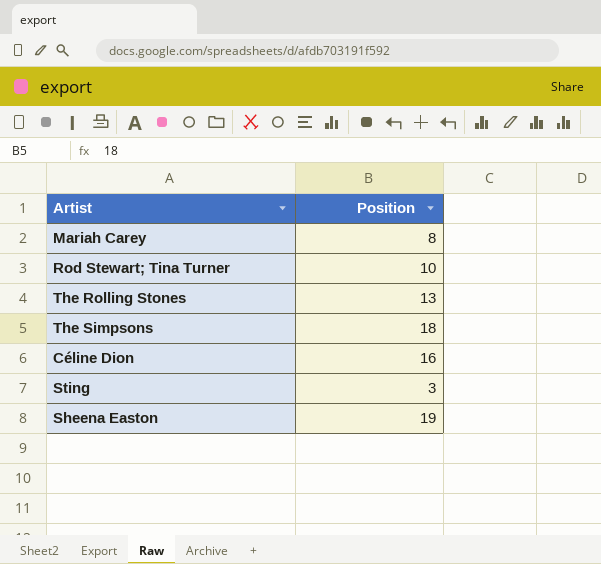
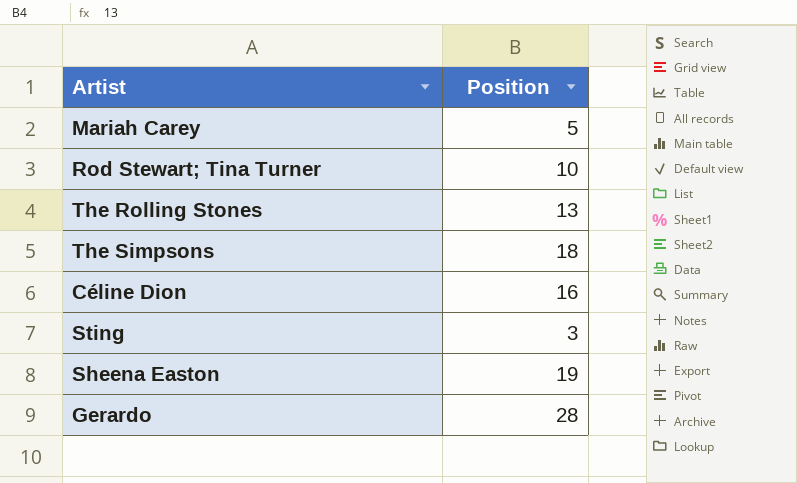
Mariah Carey | Position: 8 -> 5
row Gerardo: none -> 28

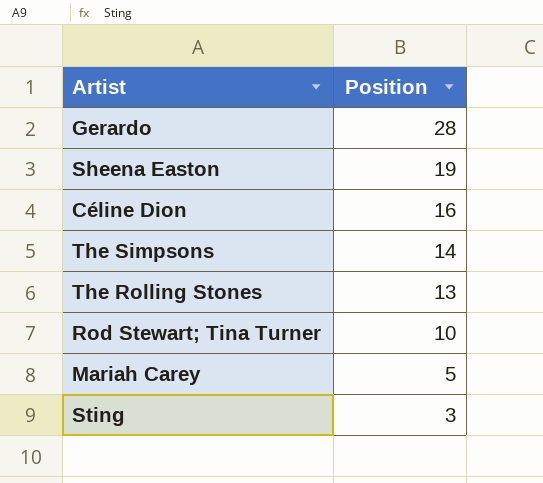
row order: none -> Position descending
The Simpsons | Position: 18 -> 14

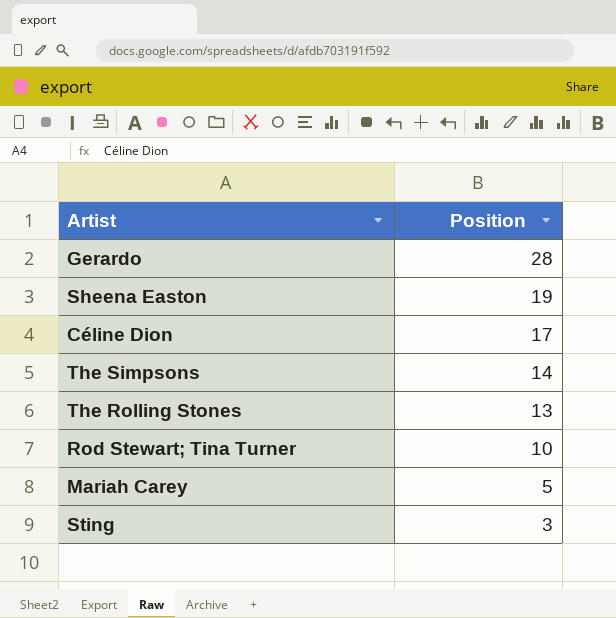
Céline Dion | Position: 16 -> 17

